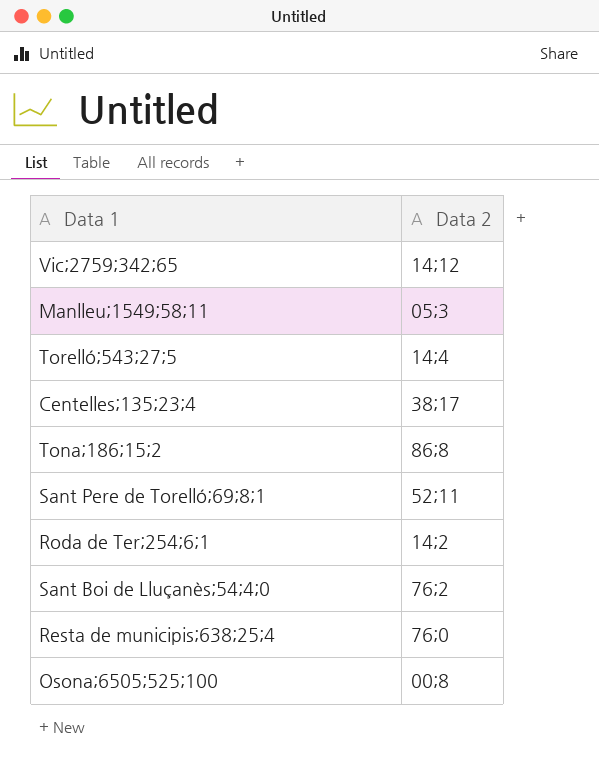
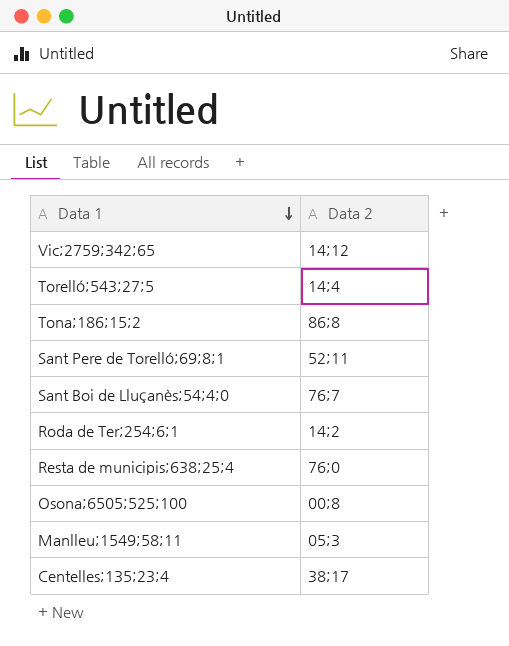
row order: none -> Data 1 descending
Sant Boi de Lluçanès;54;4;0 | Data 2: 76;2 -> 76;7

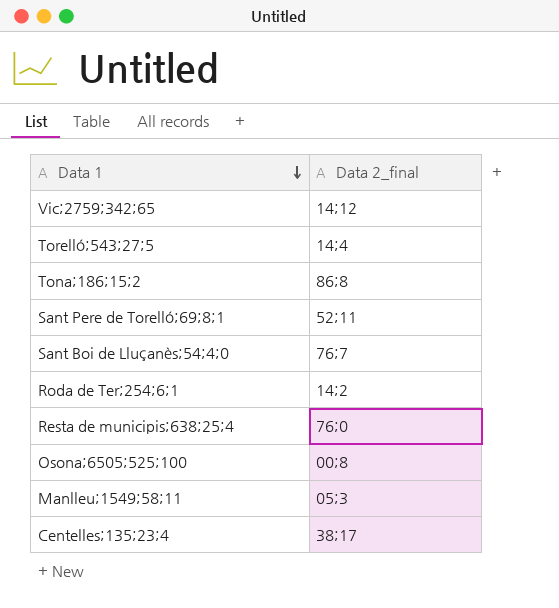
column name: Data 2 -> Data 2_final

